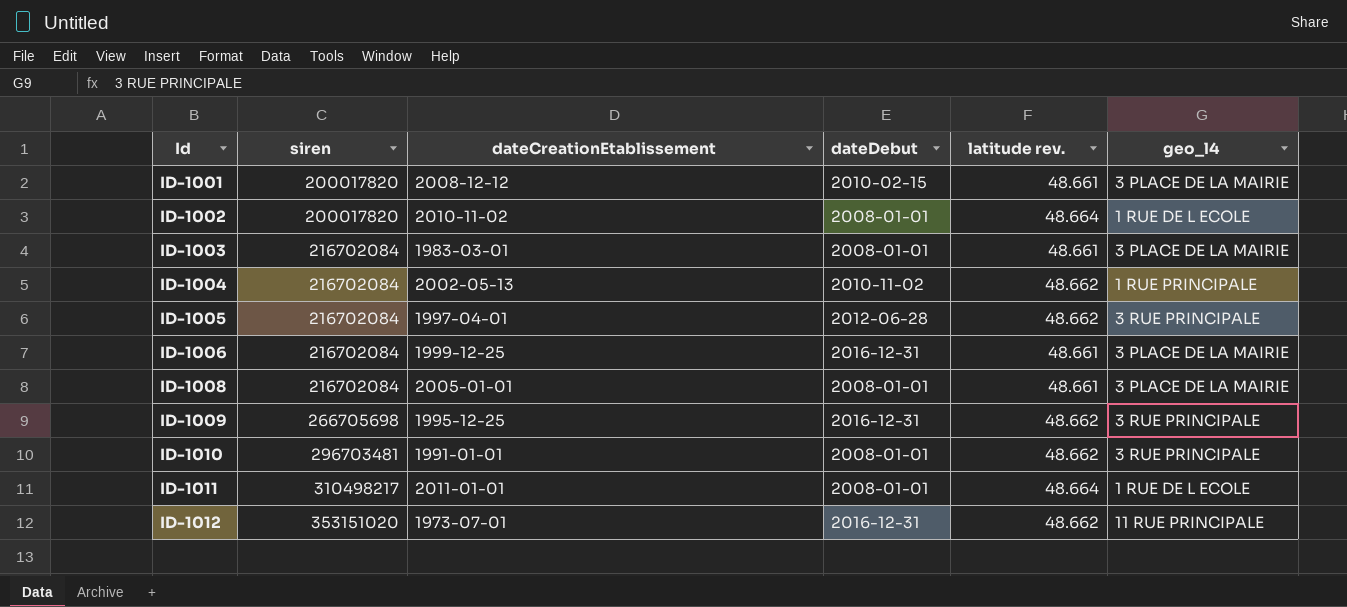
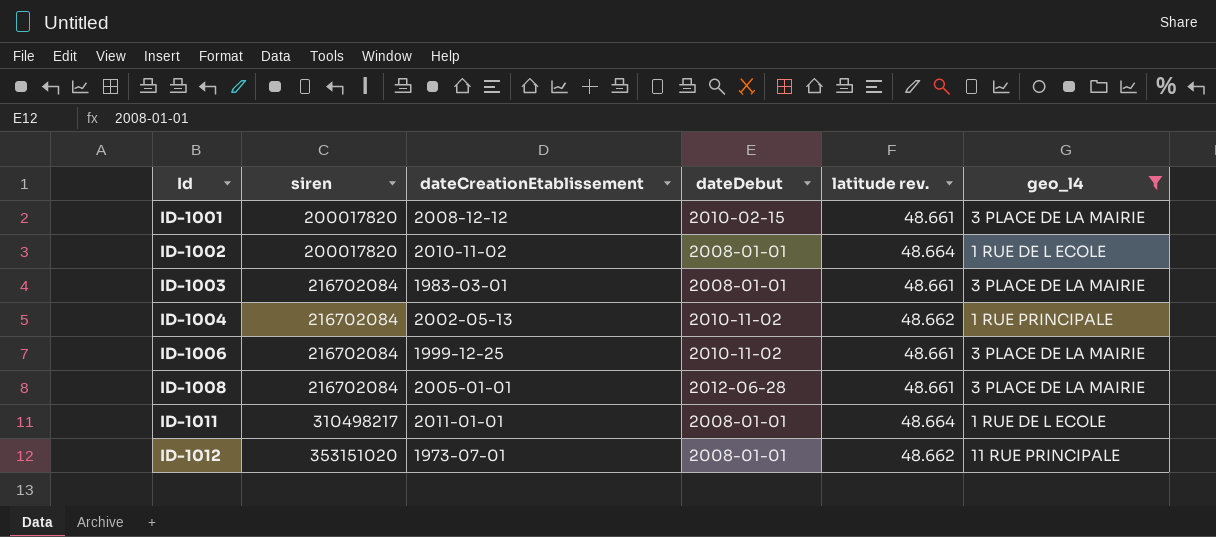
filter: none -> geo_l4 != 3 RUE PRINCIPALE
ID-1006 | dateDebut: 2016-12-31 -> 2010-11-02
ID-1008 | dateDebut: 2008-01-01 -> 2012-06-28
ID-1012 | dateDebut: 2016-12-31 -> 2008-01-01

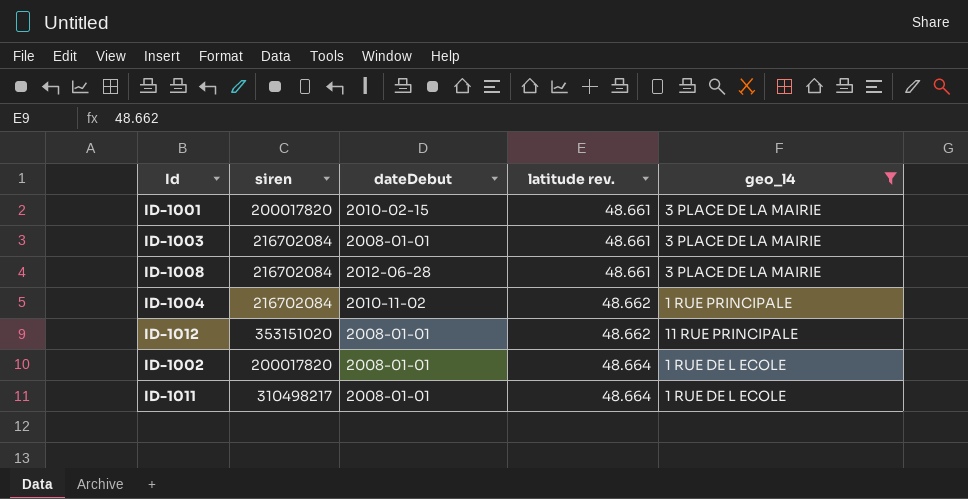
row order: Id ascending -> latitude rev. ascending
column dateCreationEtablissement | position: 3 -> none
row ID-1006: 216702084 | 1999-12-25 | 2010-11-02 | 48.661 | 3 PLACE DE LA MAIRIE -> none

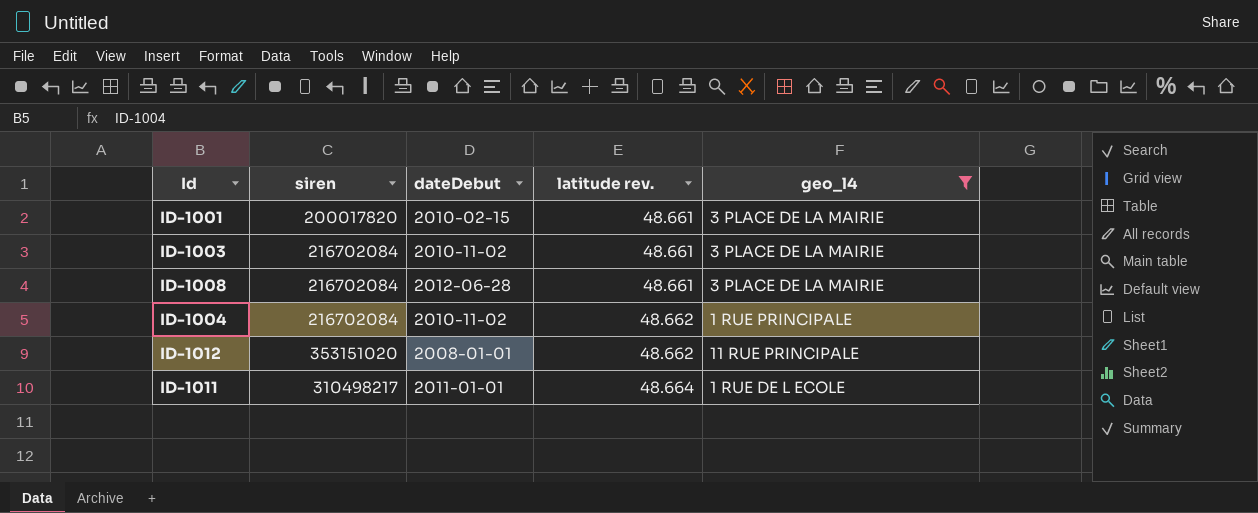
row ID-1002: 200017820 | 2008-01-01 | 48.664 | 1 RUE DE L ECOLE -> none
ID-1003 | dateDebut: 2008-01-01 -> 2010-11-02
ID-1011 | dateDebut: 2008-01-01 -> 2011-01-01

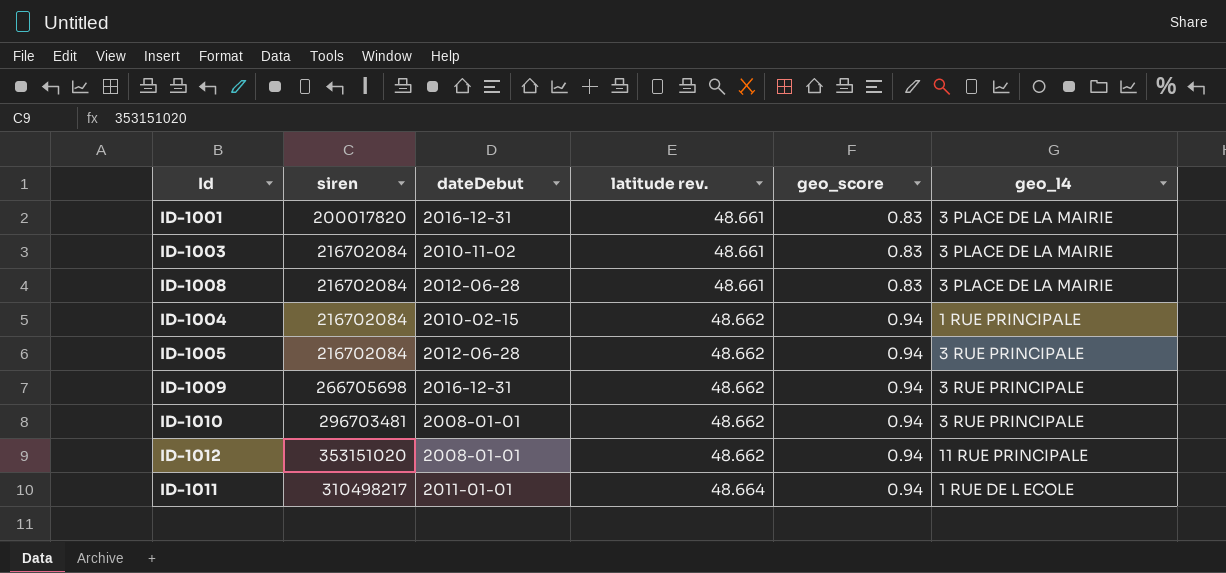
filter: geo_l4 != 3 RUE PRINCIPALE -> none
column geo_score | position: none -> 5
ID-1001 | dateDebut: 2010-02-15 -> 2016-12-31
ID-1004 | dateDebut: 2010-11-02 -> 2010-02-15

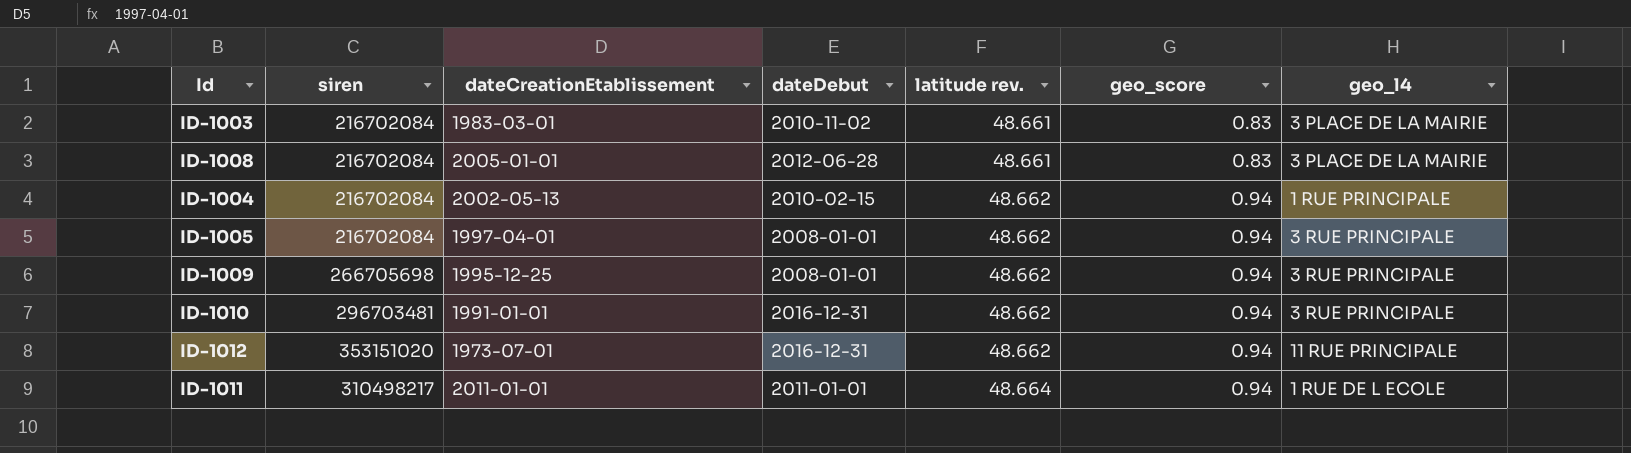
column dateCreationEtablissement | position: none -> 3
row ID-1001: 200017820 | 2016-12-31 | 48.661 | 0.83 | 3 PLACE DE LA MAIRIE -> none
ID-1005 | dateDebut: 2012-06-28 -> 2008-01-01
ID-1009 | dateDebut: 2016-12-31 -> 2008-01-01
ID-1010 | dateDebut: 2008-01-01 -> 2016-12-31
ID-1012 | dateDebut: 2008-01-01 -> 2016-12-31

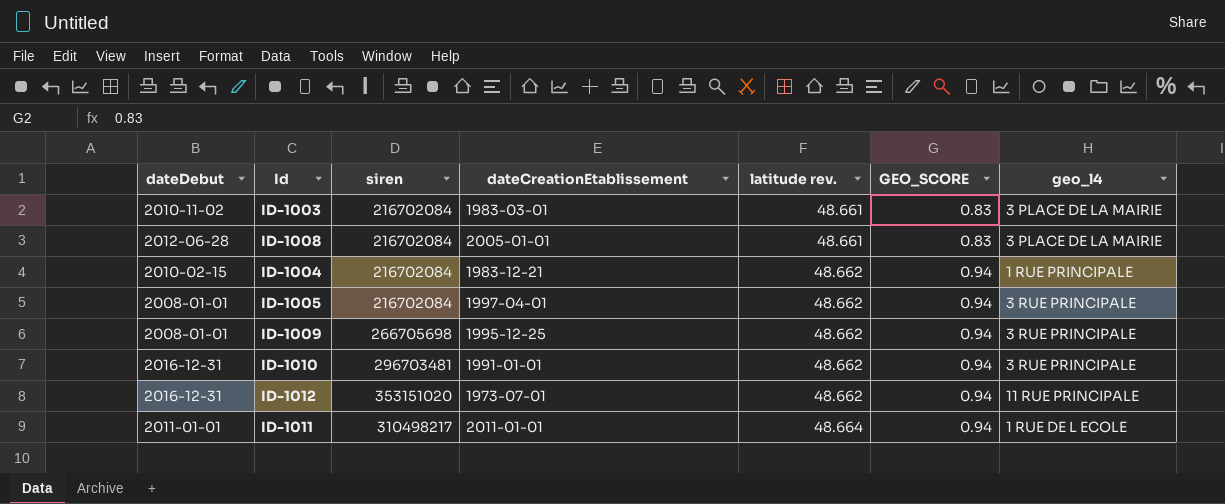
column dateDebut | position: 4 -> 1
column name: geo_score -> GEO_SCORE
ID-1004 | dateCreationEtablissement: 2002-05-13 -> 1983-12-21

